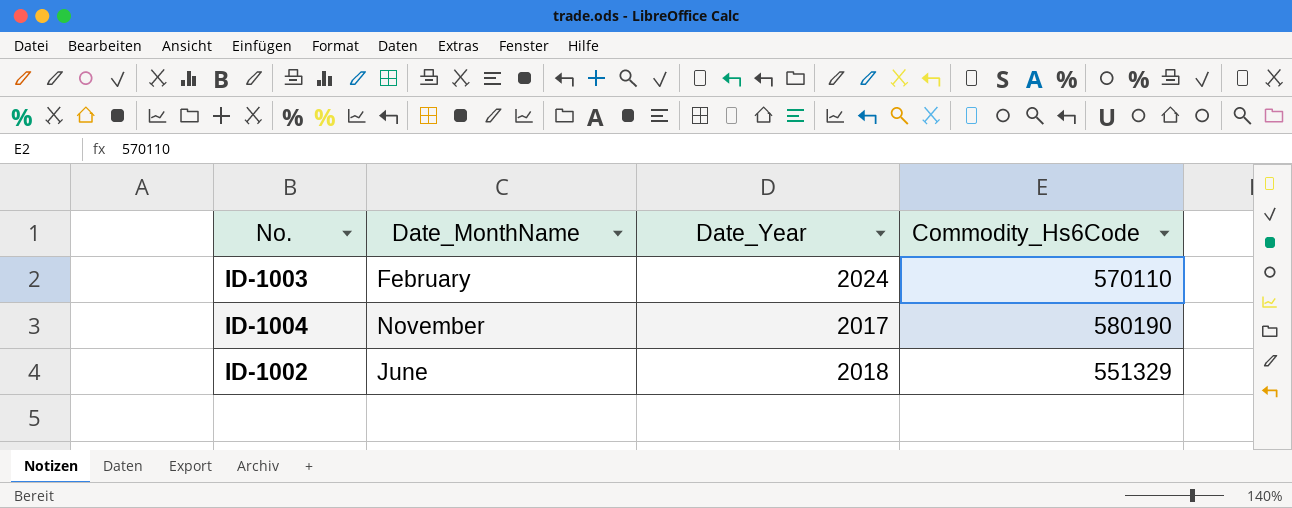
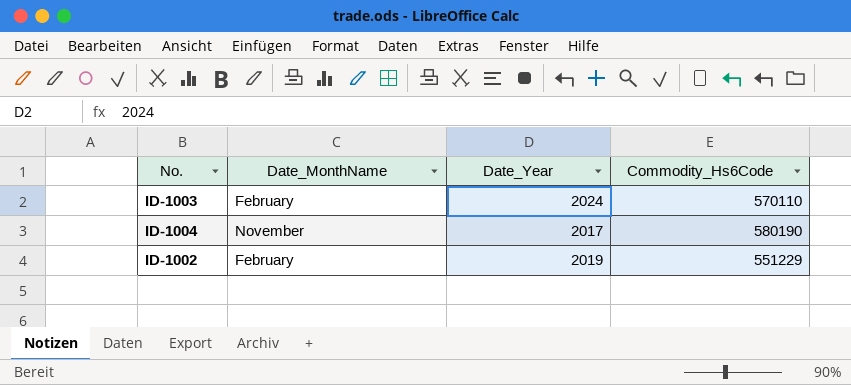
ID-1002 | Date_MonthName: June -> February
ID-1002 | Date_Year: 2018 -> 2019
ID-1002 | Commodity_Hs6Code: 551329 -> 551229

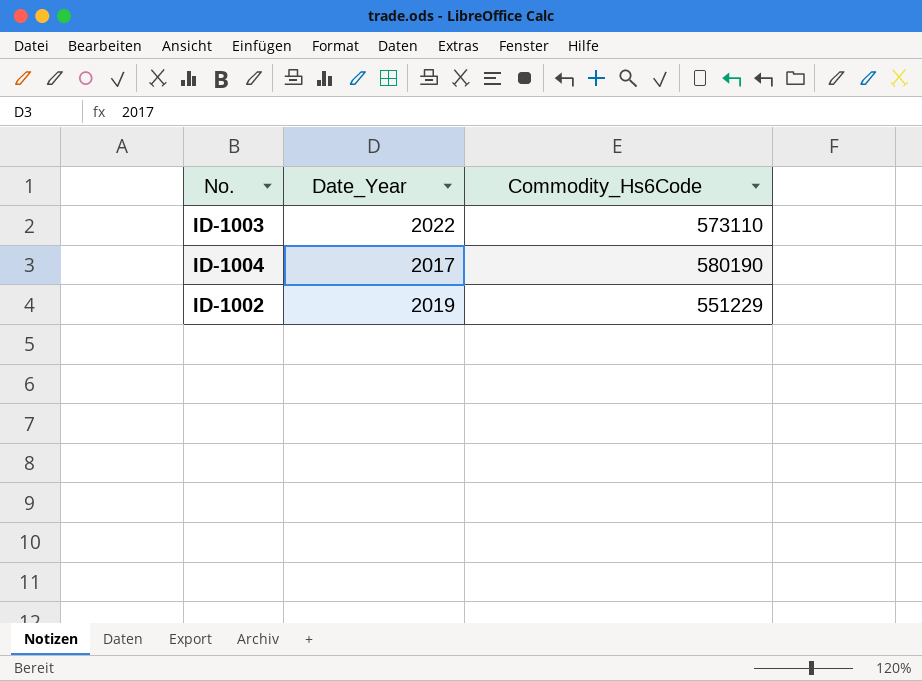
column Date_MonthName | position: 2 -> none
ID-1003 | Date_Year: 2024 -> 2022
ID-1003 | Commodity_Hs6Code: 570110 -> 573110

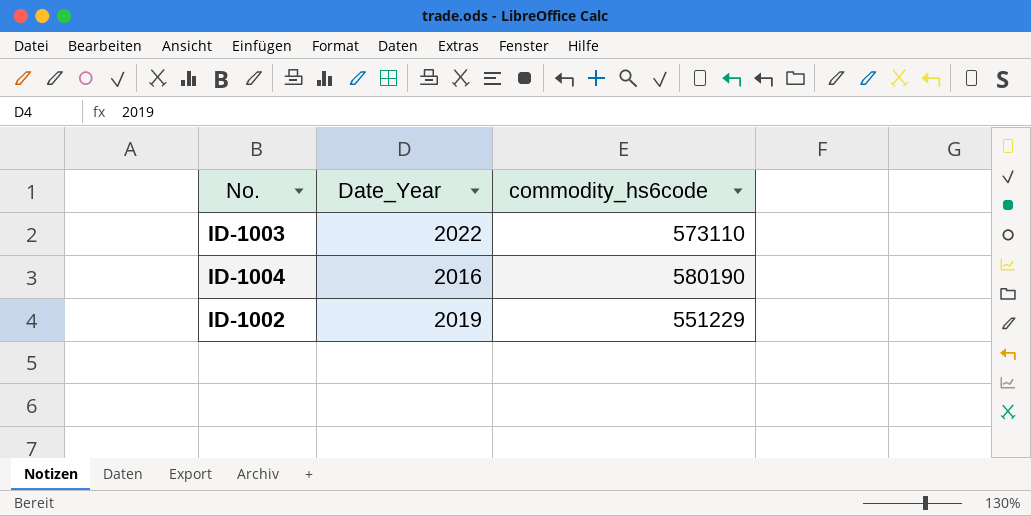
column name: Commodity_Hs6Code -> commodity_hs6code
ID-1004 | Date_Year: 2017 -> 2016

